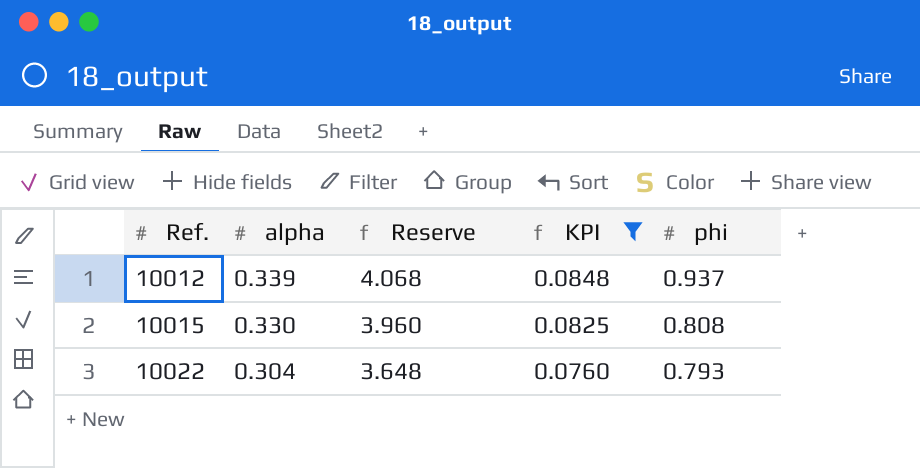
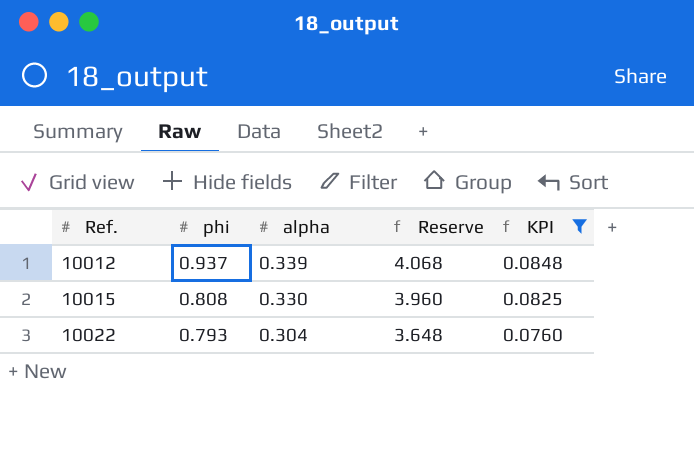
column phi | position: 5 -> 2

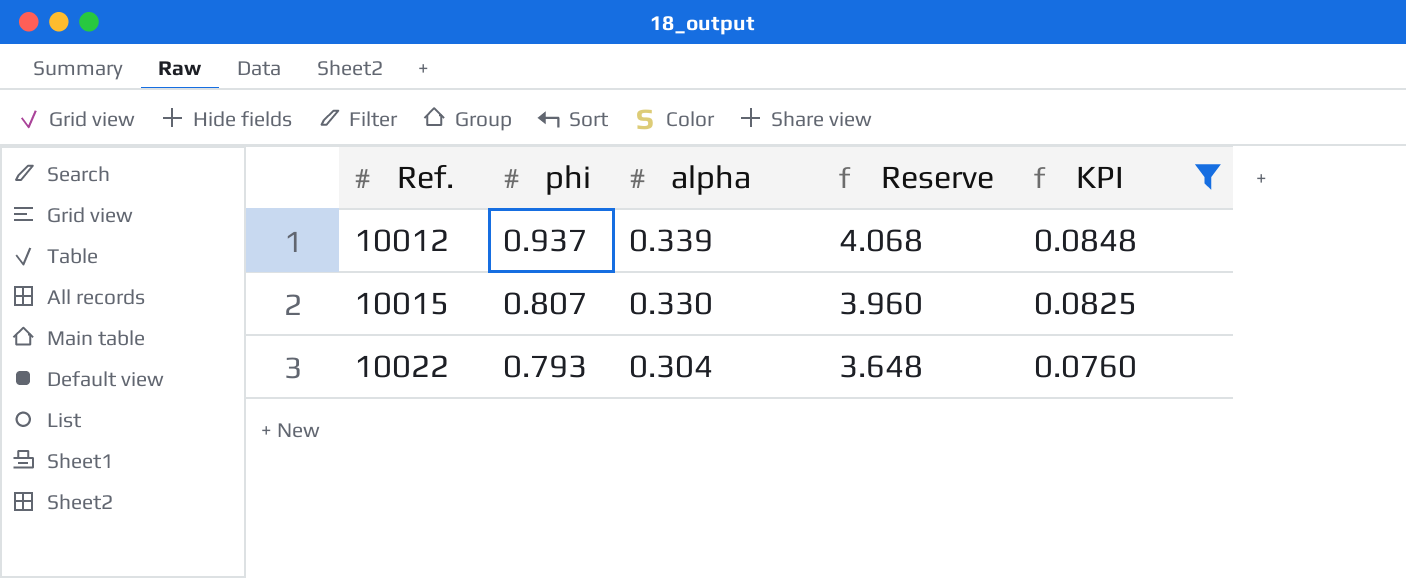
10015 | phi: 0.808 -> 0.807

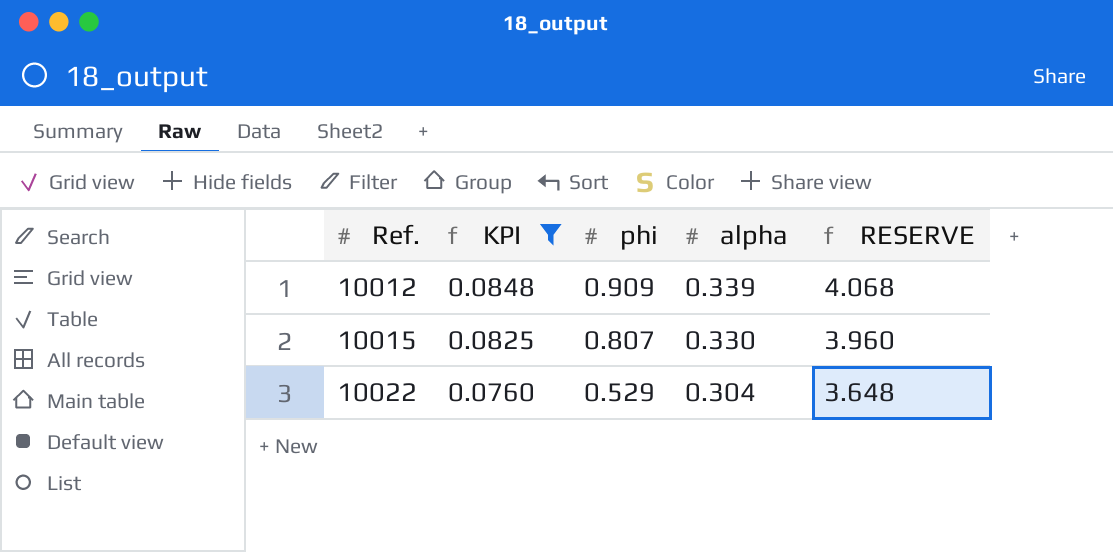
column KPI | position: 5 -> 2
column name: Reserve -> RESERVE
10012 | phi: 0.937 -> 0.909
10022 | phi: 0.793 -> 0.529

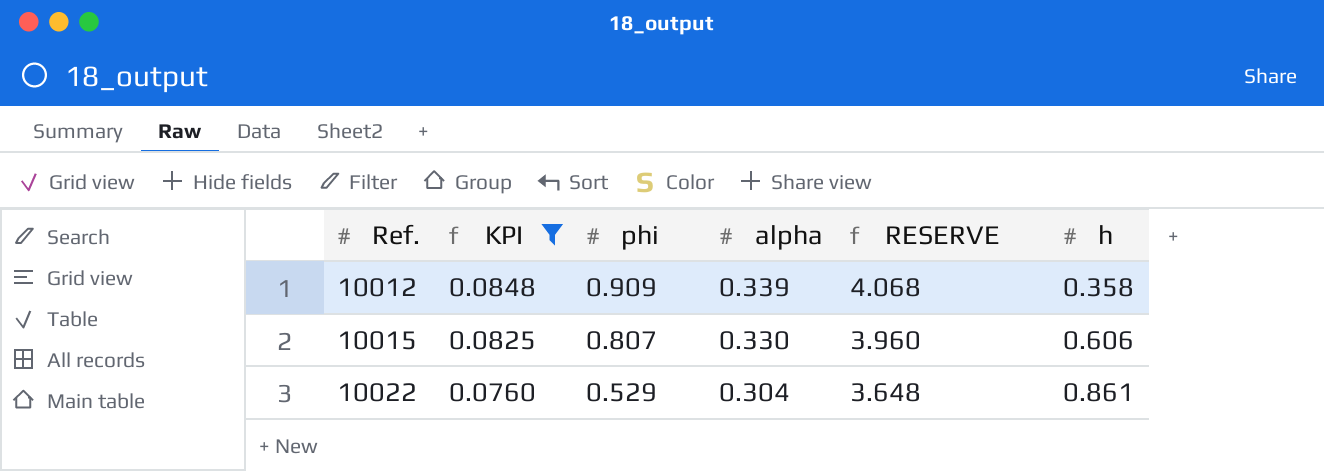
column h | position: none -> 6

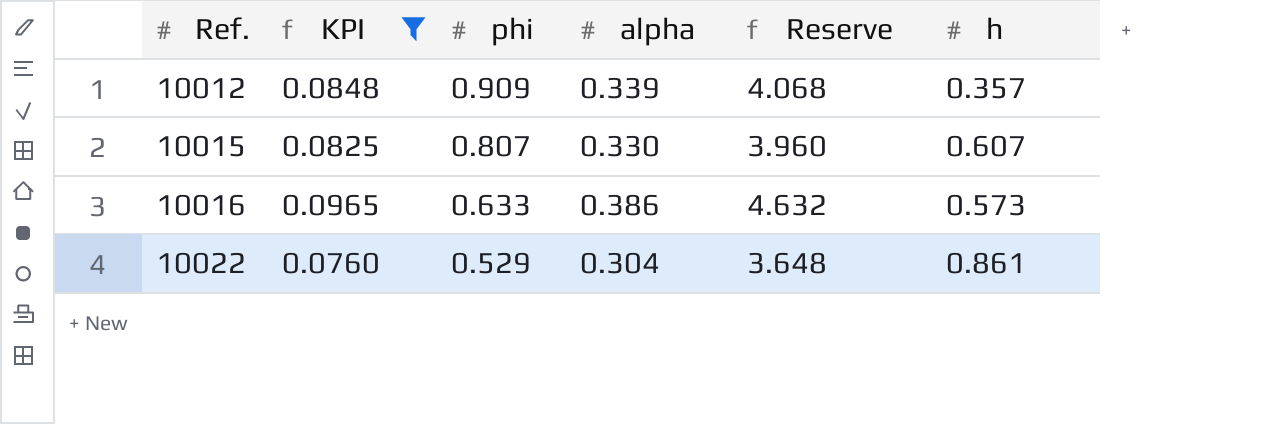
column name: RESERVE -> Reserve
10012 | h: 0.358 -> 0.357
10015 | h: 0.606 -> 0.607
row 10016: none -> 0.0965 | 0.633 | 0.386 | 4.632 | 0.573

